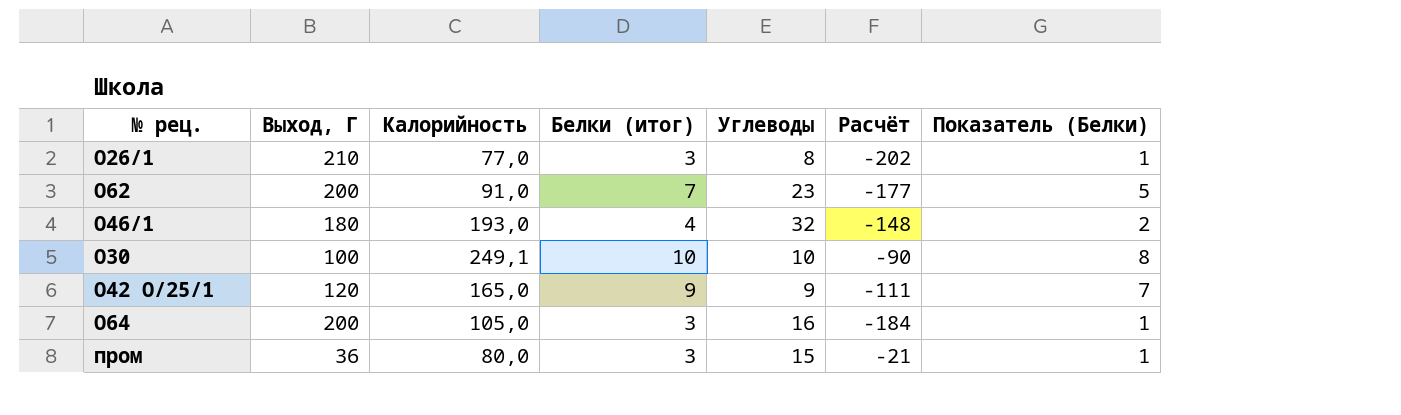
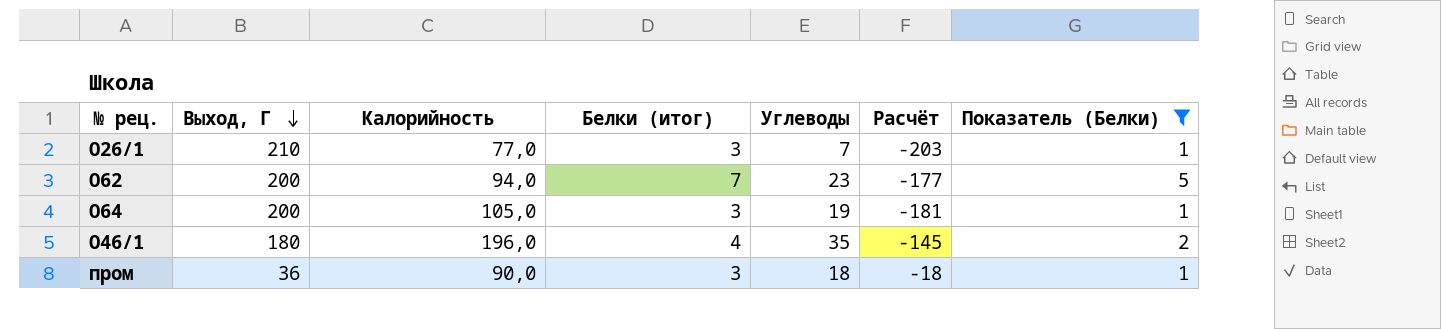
filter: none -> Показатель (Белки) <= 5
row order: none -> Выход, Г descending
О26/1 | Углеводы: 8 -> 7
О26/1 | Расчёт: -202 -> -203
О62 | Калорийность: 91,0 -> 94,0
О64 | Углеводы: 16 -> 19
О64 | Расчёт: -184 -> -181
О46/1 | Калорийность: 193,0 -> 196,0
О46/1 | Углеводы: 32 -> 35
О46/1 | Расчёт: -148 -> -145
пром | Калорийность: 80,0 -> 90,0
пром | Углеводы: 15 -> 18
пром | Расчёт: -21 -> -18

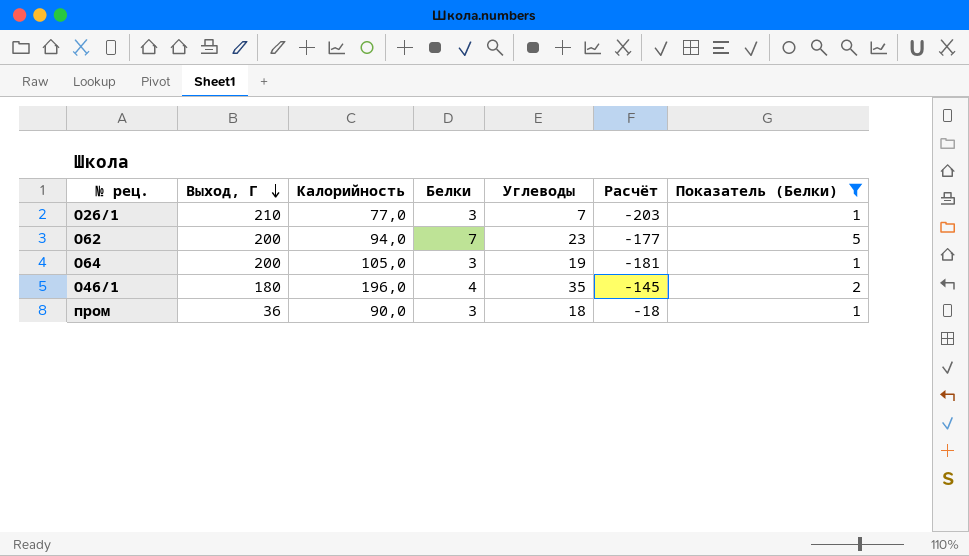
column name: Белки (итог) -> Белки

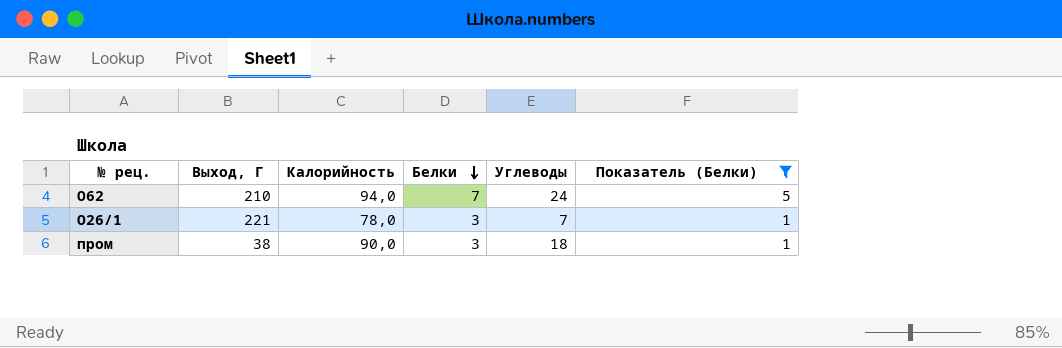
row order: Выход, Г descending -> Белки descending
column Расчёт | formula: [Углеводы] - [Выход, Г] -> none
row О64: 200 | 105,0 | 3 | 19 | -181 | 1 -> none
row О46/1: 180 | 196,0 | 4 | 35 | -145 | 2 -> none
О62 | Выход, Г: 200 -> 210
О62 | Углеводы: 23 -> 24
О26/1 | Выход, Г: 210 -> 221
О26/1 | Калорийность: 77,0 -> 78,0
пром | Выход, Г: 36 -> 38

